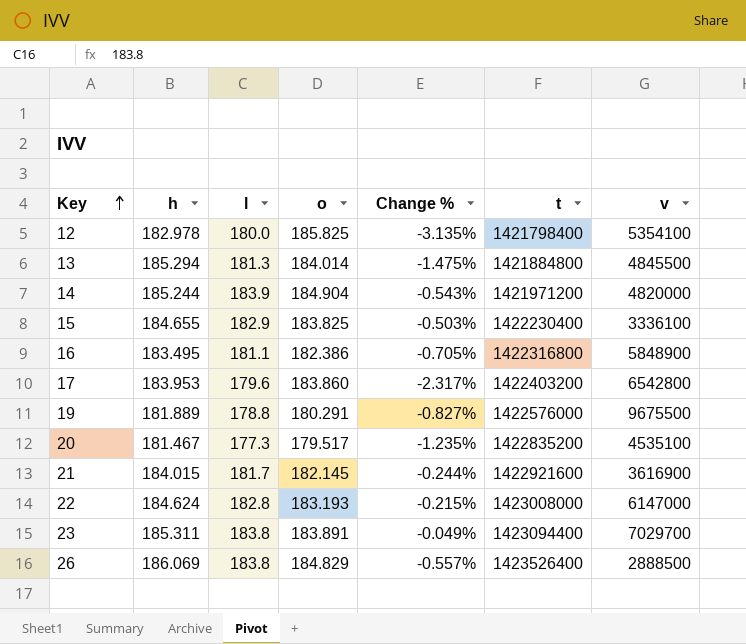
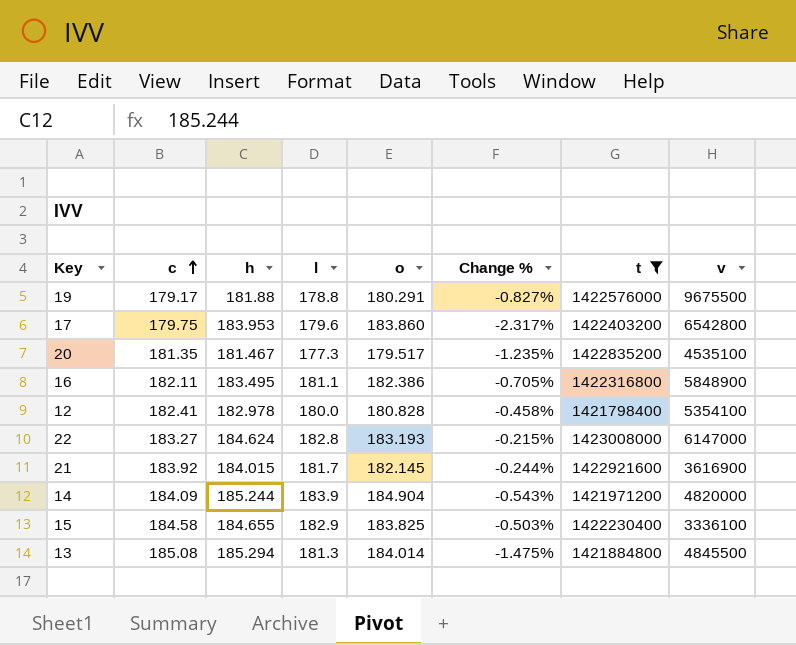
filter: none -> t <= 1423008000
row order: Key ascending -> c ascending
column c | position: none -> 2
19 | h: 181.889 -> 181.88
12 | o: 185.825 -> 180.828
12 | Change %: -3.135% -> -0.458%

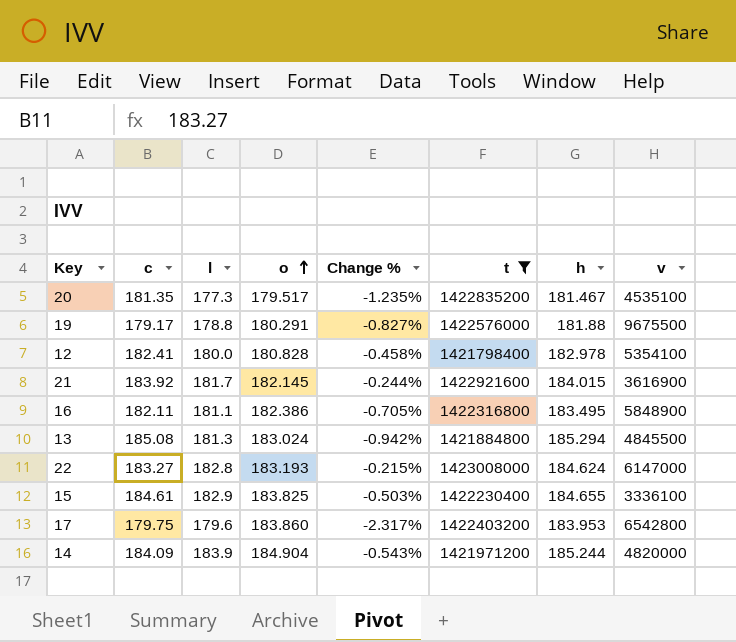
row order: c ascending -> o ascending
column h | position: 3 -> 7
13 | o: 184.014 -> 183.024
13 | Change %: -1.475% -> -0.942%
15 | c: 184.58 -> 184.61

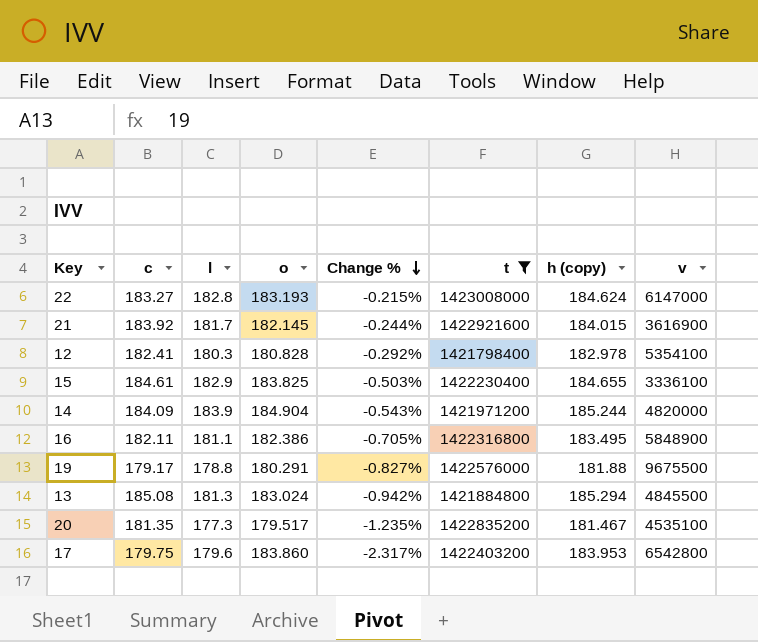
row order: o ascending -> Change % descending
column name: h -> h (copy)
12 | l: 180.0 -> 180.3
12 | Change %: -0.458% -> -0.292%

